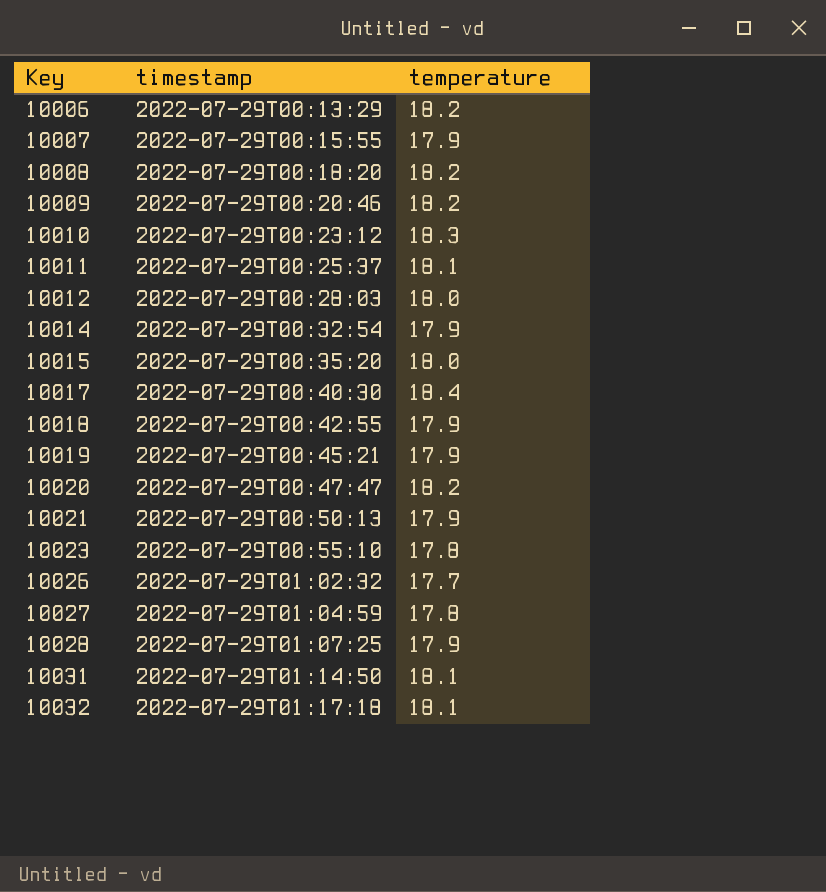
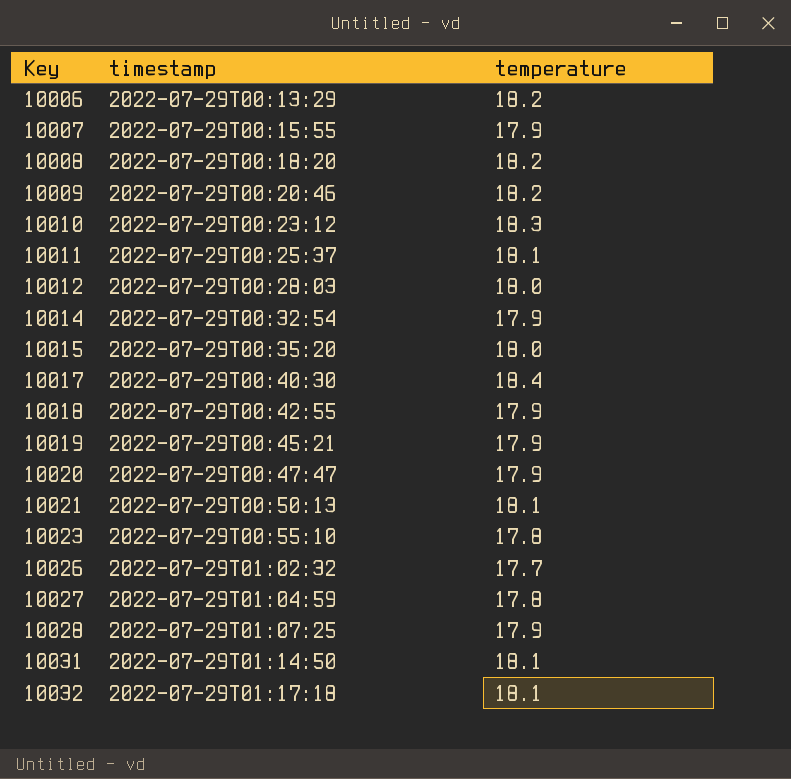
10020 | temperature: 18.2 -> 17.9
10021 | temperature: 17.9 -> 18.1

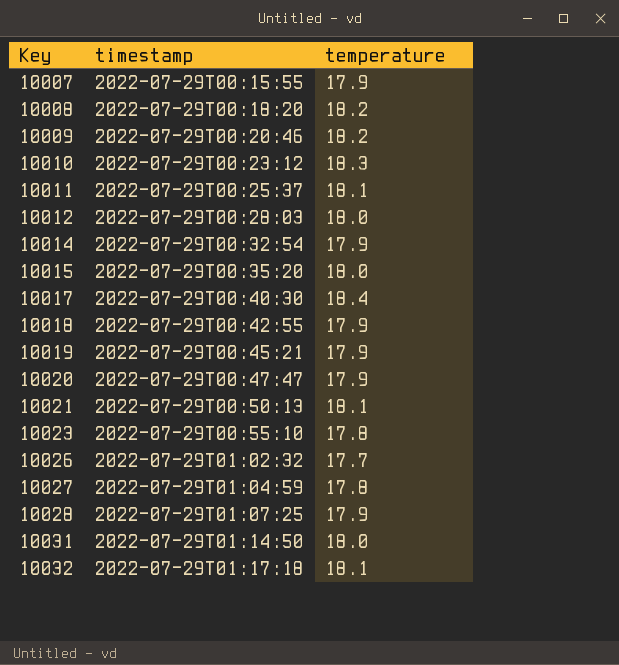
row 10006: 2022-07-29T00:13:29 | 18.2 -> none
10031 | temperature: 18.1 -> 18.0

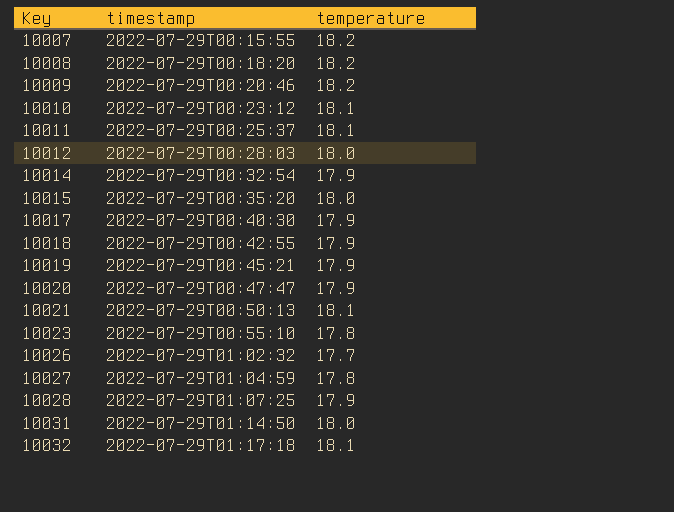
10007 | temperature: 17.9 -> 18.2
10010 | temperature: 18.3 -> 18.1
10017 | temperature: 18.4 -> 17.9

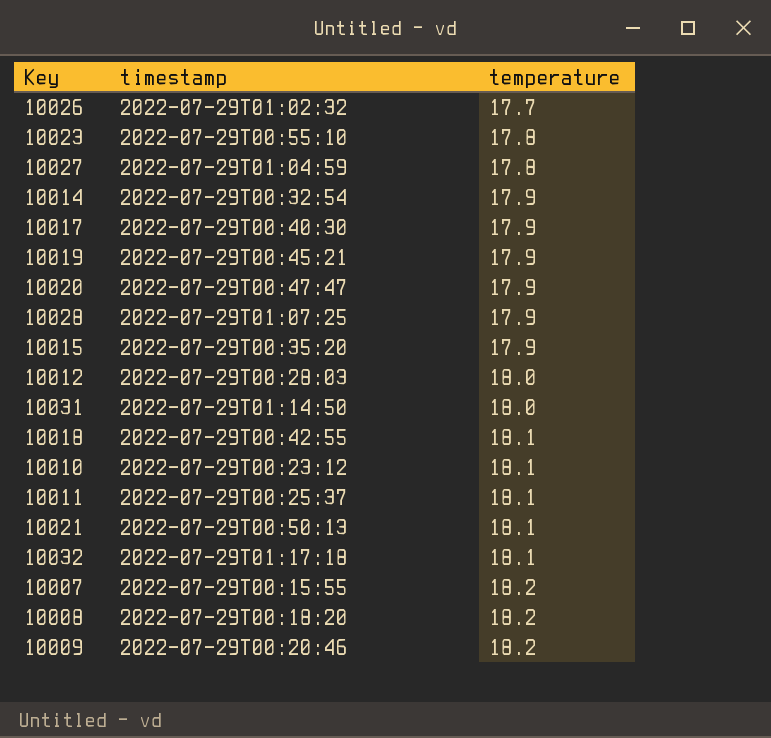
row order: Key ascending -> temperature ascending
10015 | temperature: 18.0 -> 17.9
10018 | temperature: 17.9 -> 18.1

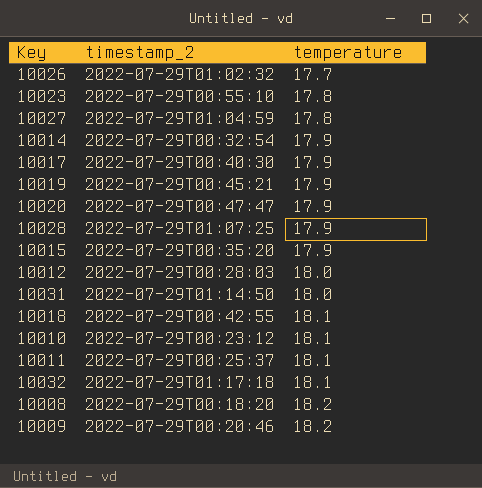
column name: timestamp -> timestamp_2
row 10021: 2022-07-29T00:50:13 | 18.1 -> none
row 10007: 2022-07-29T00:15:55 | 18.2 -> none

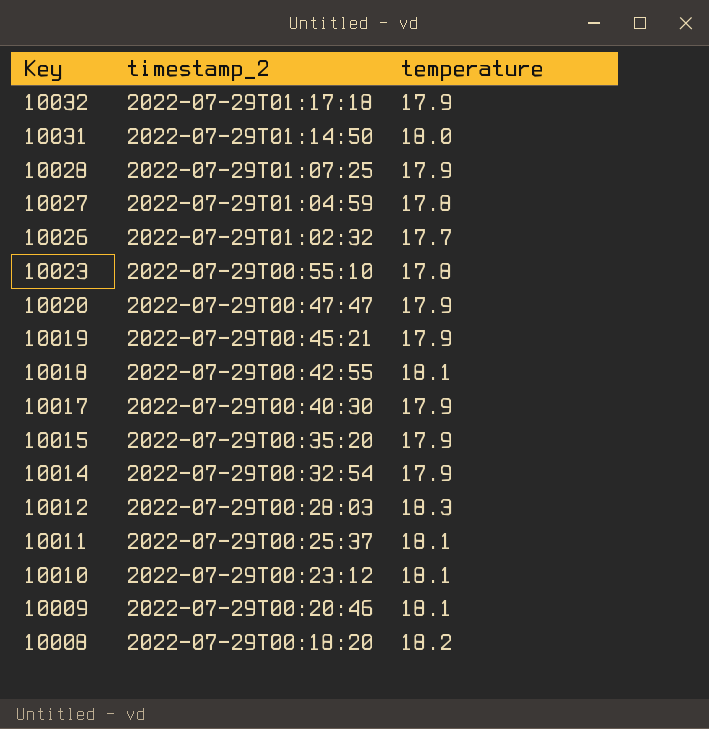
row order: temperature ascending -> Key descending
10032 | temperature: 18.1 -> 17.9
10012 | temperature: 18.0 -> 18.3
10009 | temperature: 18.2 -> 18.1

